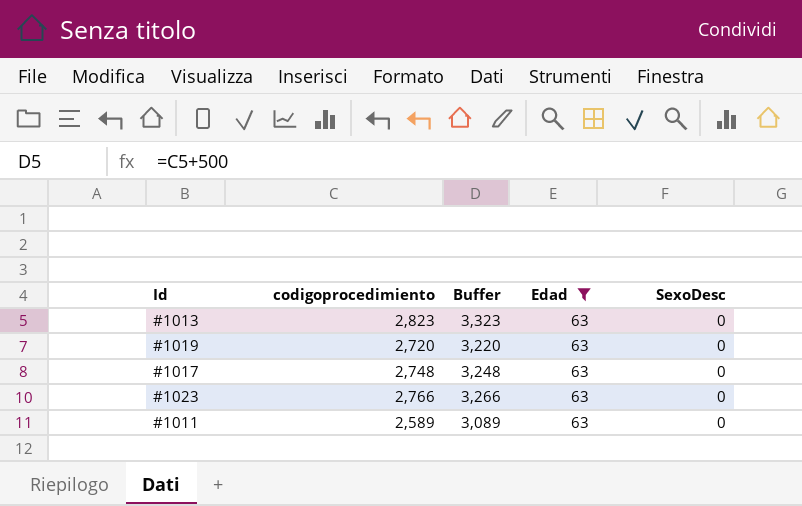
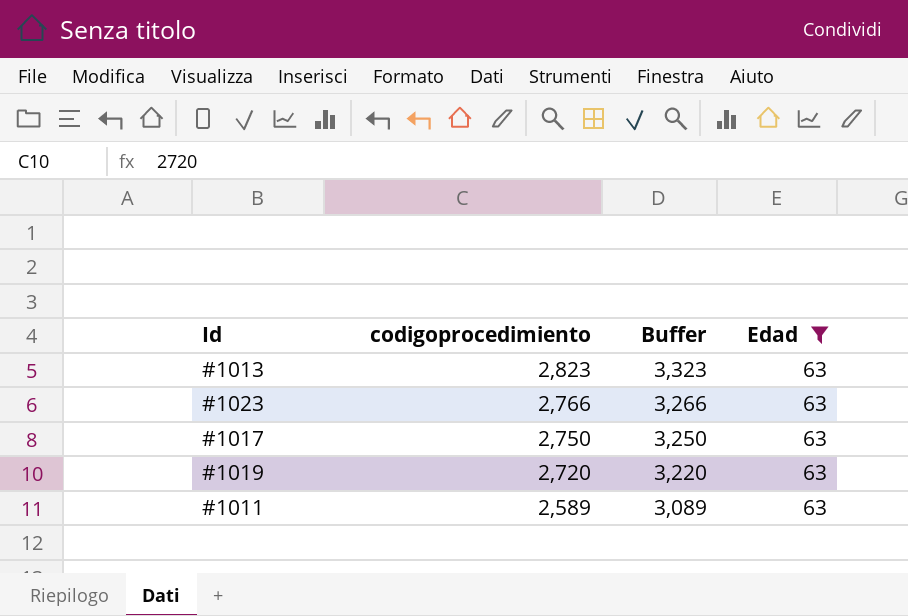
row order: none -> codigoprocedimiento descending
column SexoDesc | position: 5 -> none
#1017 | codigoprocedimiento: 2,748 -> 2,750
#1017 | Buffer: 3,248 -> 3,250

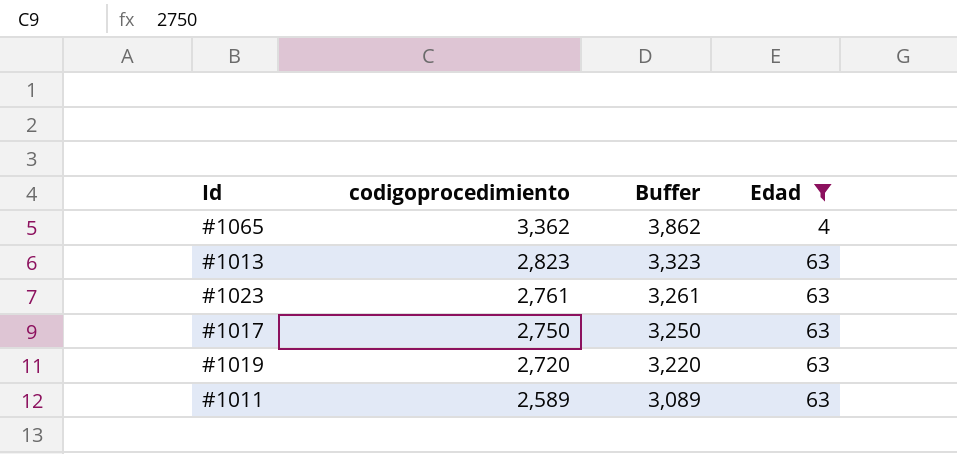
row #1065: none -> 3,362 | 3,862 | 4
#1023 | codigoprocedimiento: 2,766 -> 2,761
#1023 | Buffer: 3,266 -> 3,261

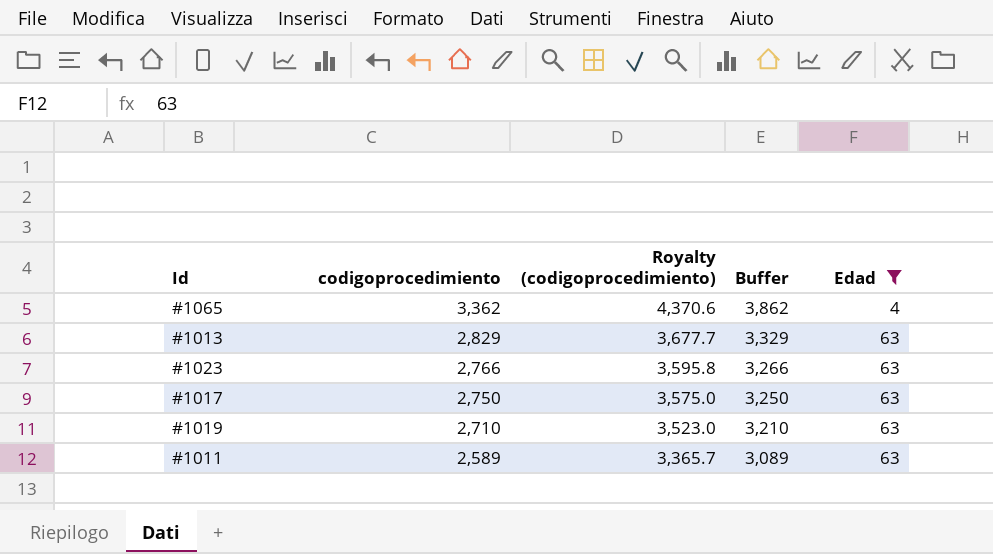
column Royalty (codigoprocedimiento) | formula: none -> [codigoprocedimiento] * 1.3
#1013 | codigoprocedimiento: 2,823 -> 2,829
#1013 | Buffer: 3,323 -> 3,329
#1023 | codigoprocedimiento: 2,761 -> 2,766
#1023 | Buffer: 3,261 -> 3,266
#1019 | codigoprocedimiento: 2,720 -> 2,710
#1019 | Buffer: 3,220 -> 3,210

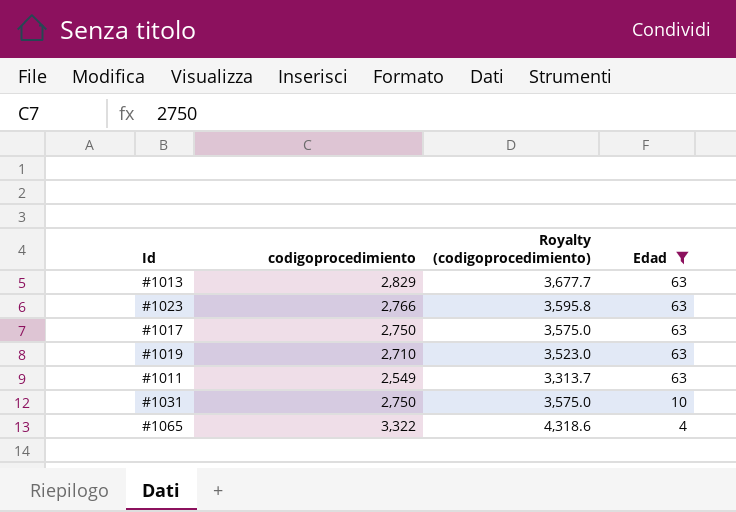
row order: codigoprocedimiento descending -> Edad descending
column Buffer | formula: [codigoprocedimiento] + 500 -> none
#1011 | codigoprocedimiento: 2,589 -> 2,549
#1011 | Royalty (codigoprocedimiento): 3,365.7 -> 3,313.7
row #1031: none -> 2,750 | 3,575.0 | 10
#1065 | codigoprocedimiento: 3,362 -> 3,322
#1065 | Royalty (codigoprocedimiento): 4,370.6 -> 4,318.6

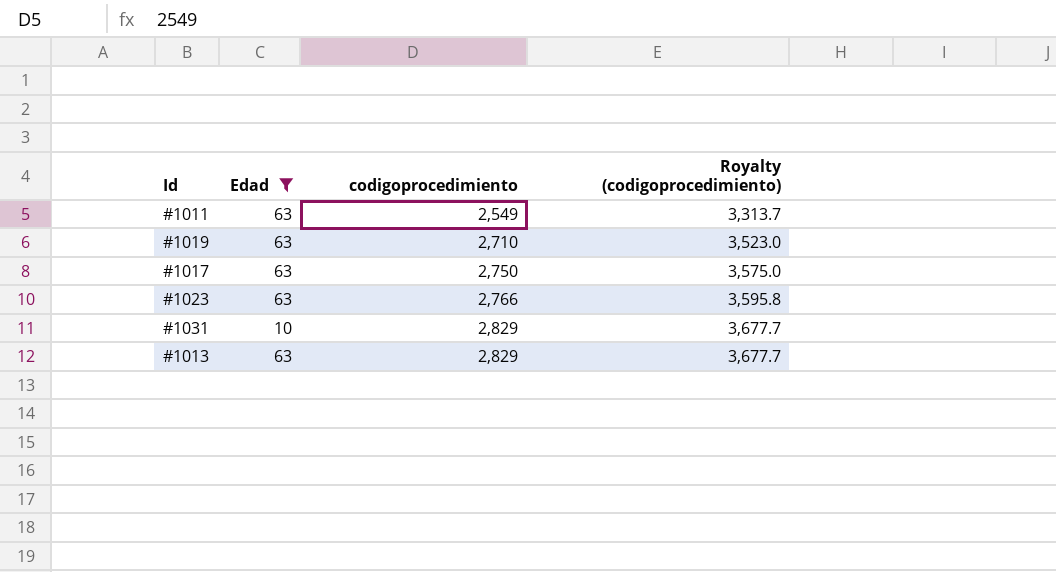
row order: Edad descending -> codigoprocedimiento ascending
column Edad | position: 4 -> 2
row #1065: 3,322 | 4,318.6 | 4 -> none
#1031 | codigoprocedimiento: 2,750 -> 2,829
#1031 | Royalty (codigoprocedimiento): 3,575.0 -> 3,677.7

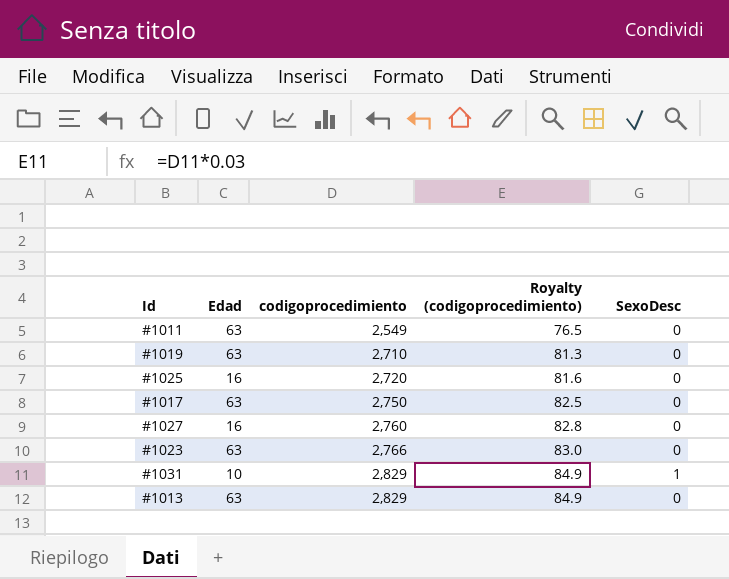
filter: Edad != 16 -> none
column Royalty (codigoprocedimiento) | formula: [codigoprocedimiento] * 1.3 -> [codigoprocedimiento] * 0.03
column SexoDesc | position: none -> 5

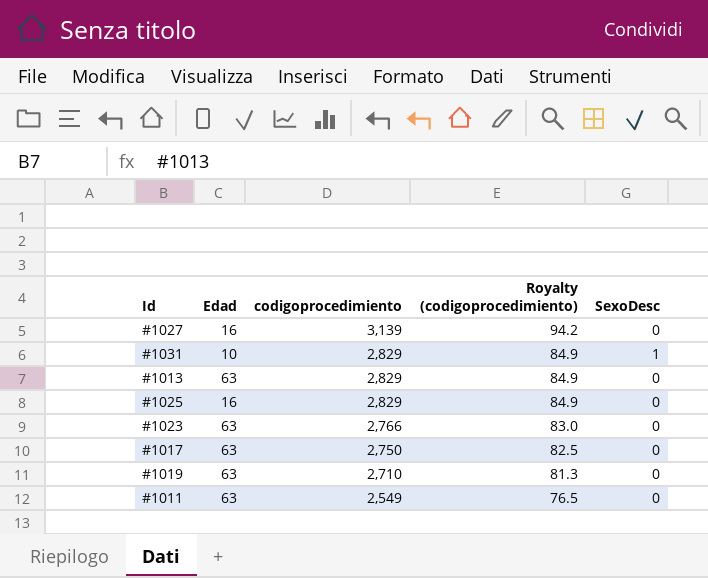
row order: codigoprocedimiento ascending -> codigoprocedimiento descending
#1027 | codigoprocedimiento: 2,760 -> 3,139
#1027 | Royalty (codigoprocedimiento): 82.8 -> 94.2
#1025 | codigoprocedimiento: 2,720 -> 2,829
#1025 | Royalty (codigoprocedimiento): 81.6 -> 84.9

